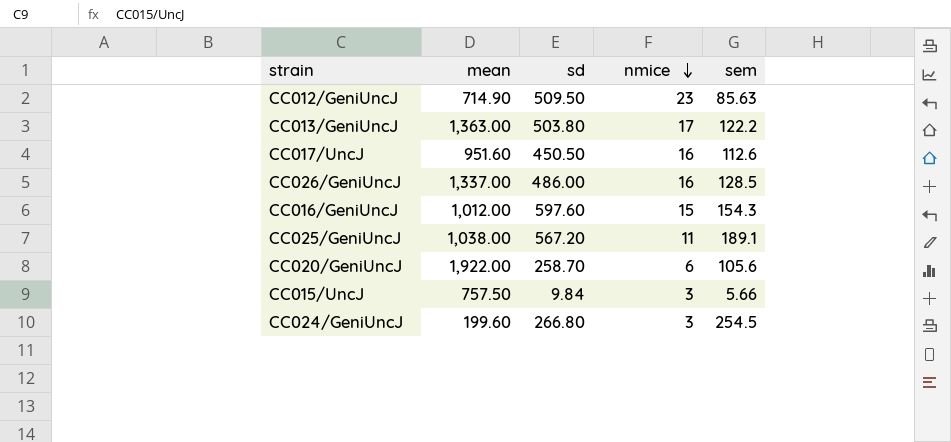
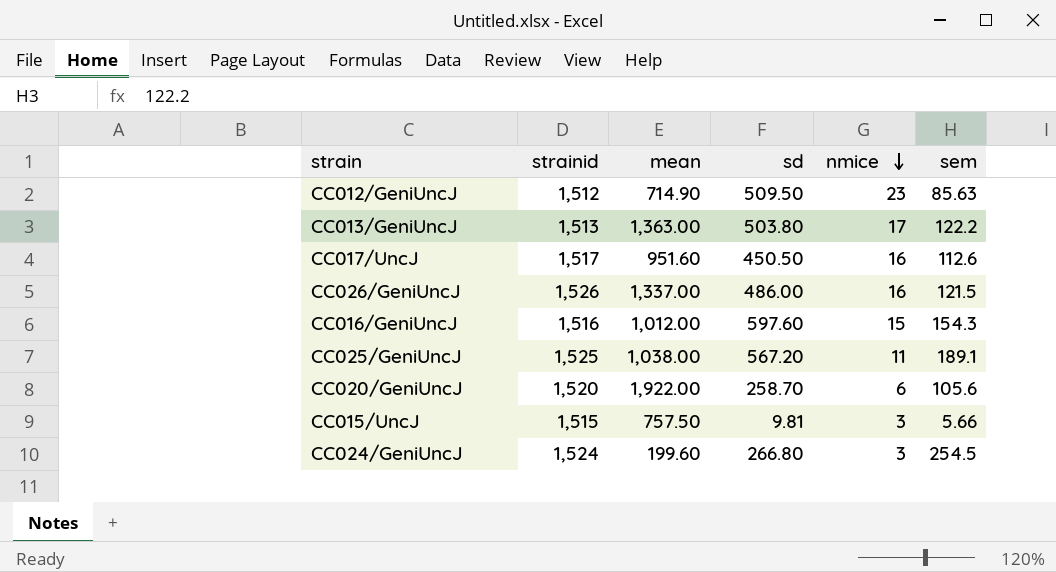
column strainid | position: none -> 2
CC026/GeniUncJ | sem: 128.5 -> 121.5
CC015/UncJ | sd: 9.84 -> 9.81

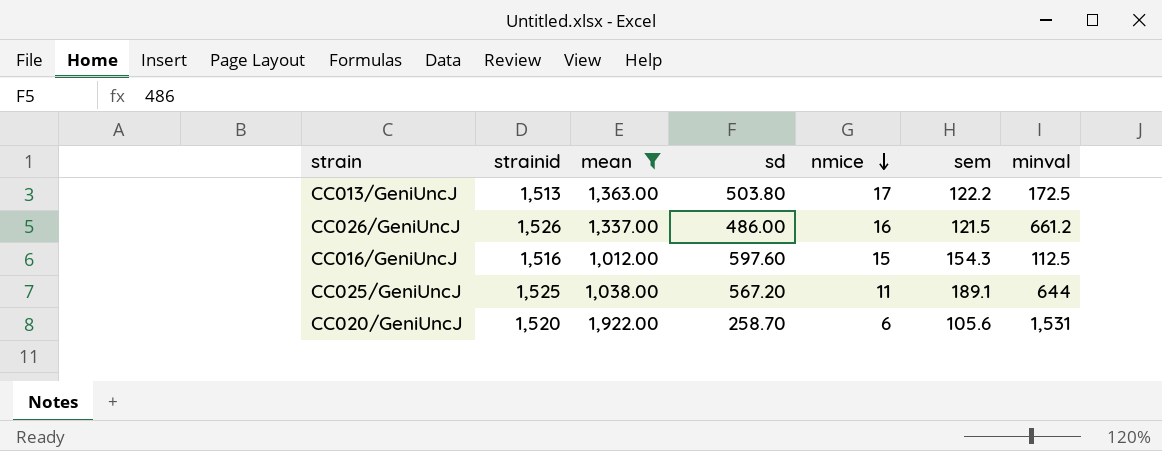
filter: none -> mean >= 1,012.00
column minval | position: none -> 7

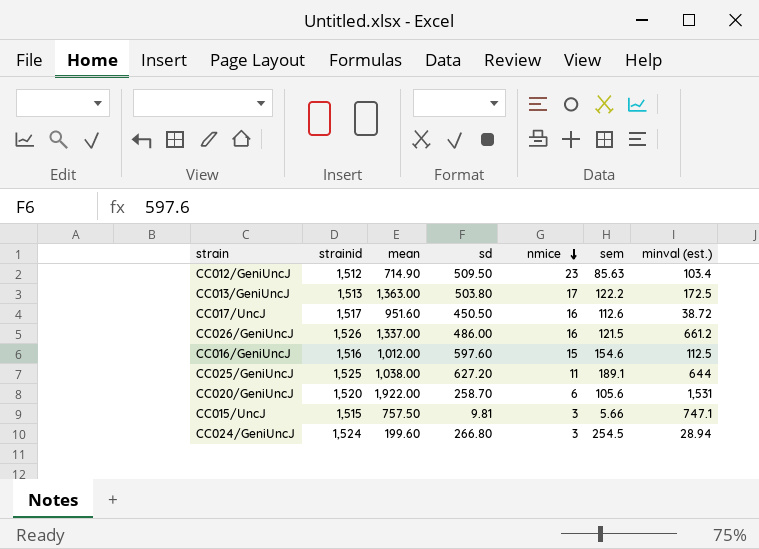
filter: mean >= 1,012.00 -> none
column name: minval -> minval (est.)
CC016/GeniUncJ | sem: 154.3 -> 154.6
CC025/GeniUncJ | sd: 567.20 -> 627.20

